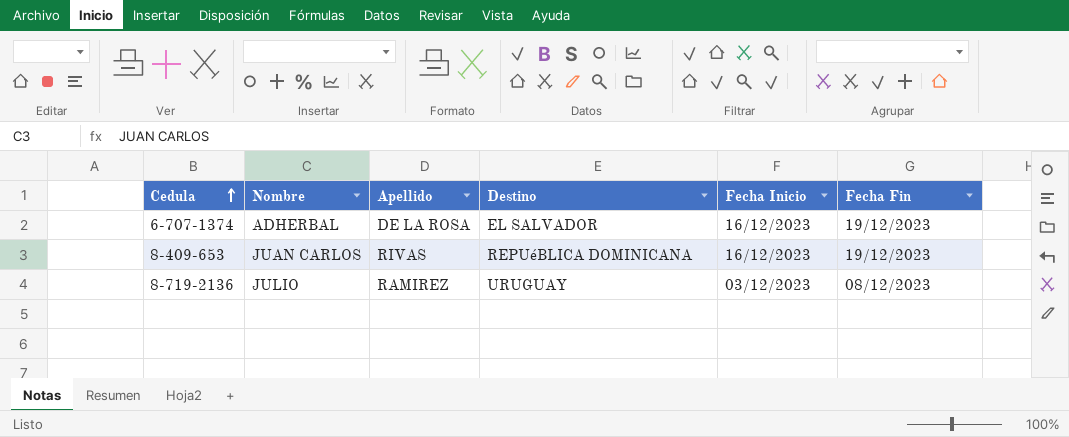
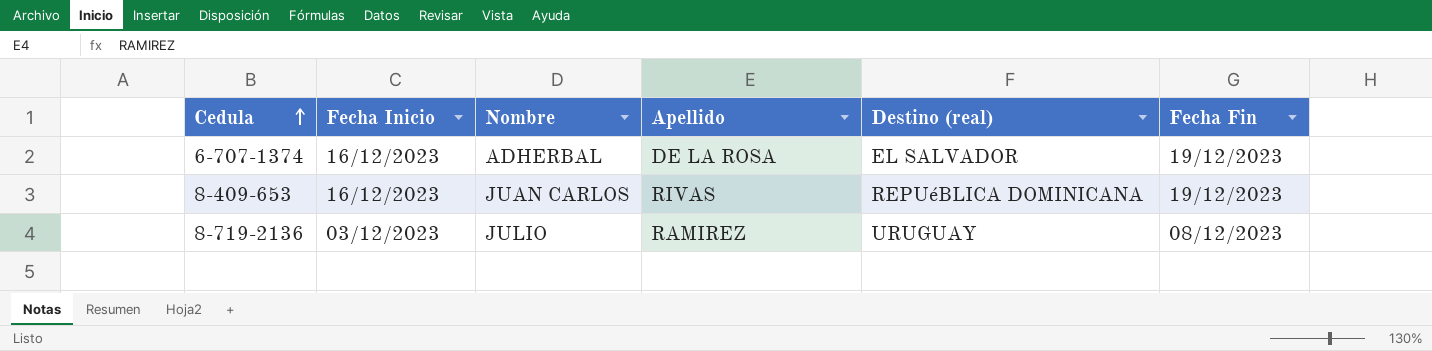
column Fecha Inicio | position: 5 -> 2
column name: Destino -> Destino (real)

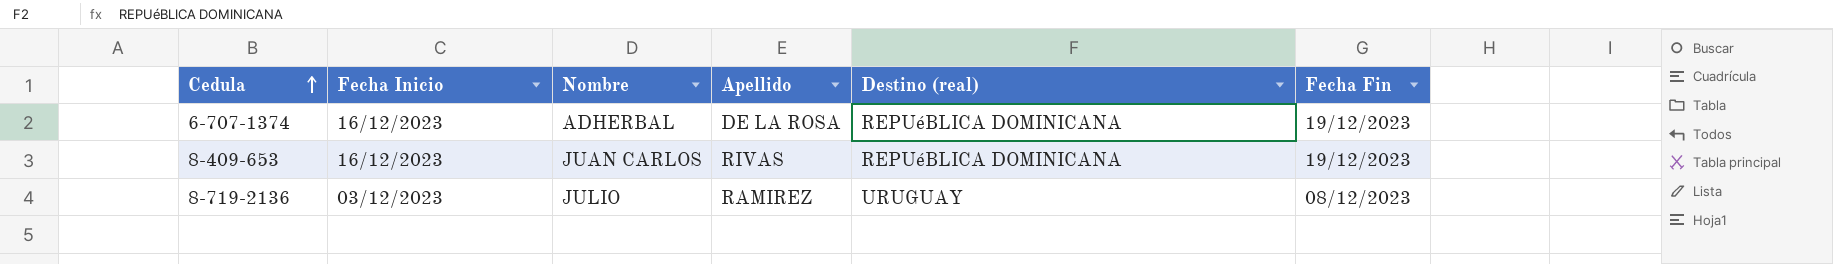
6-707-1374 | Destino (real): EL SALVADOR -> REPUéBLICA DOMINICANA

